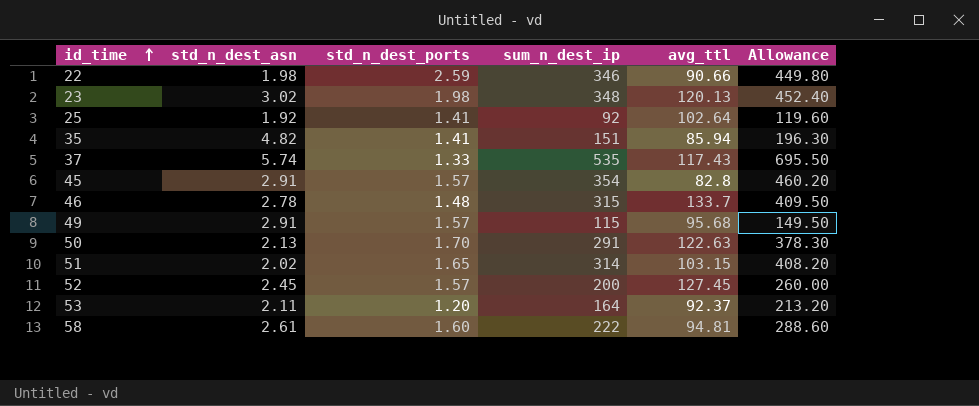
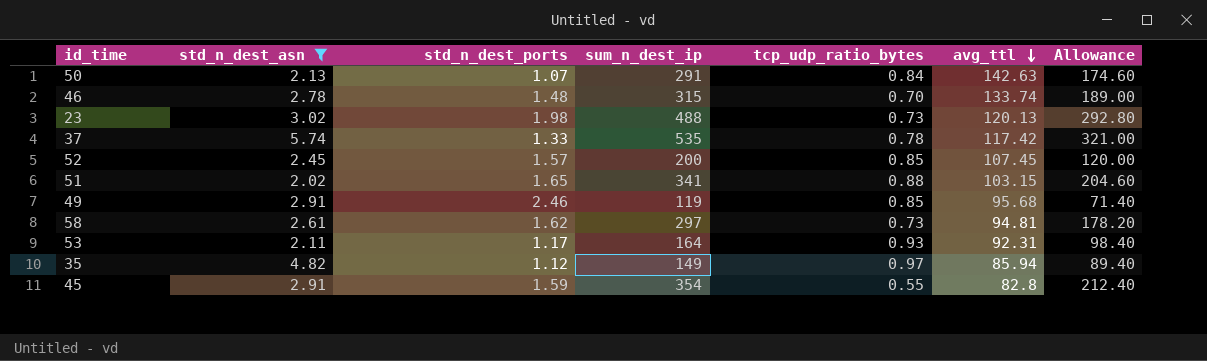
filter: none -> std_n_dest_asn >= 2.02
row order: id_time ascending -> avg_ttl descending
column tcp_udp_ratio_bytes | position: none -> 5
column Allowance | formula: [sum_n_dest_ip] * 1.3 -> [sum_n_dest_ip] * 0.6
50 | std_n_dest_ports: 1.70 -> 1.07
50 | avg_ttl: 122.63 -> 142.63
46 | avg_ttl: 133.7 -> 133.74
23 | sum_n_dest_ip: 348 -> 488
37 | avg_ttl: 117.43 -> 117.42
52 | avg_ttl: 127.45 -> 107.45
51 | sum_n_dest_ip: 314 -> 341
49 | std_n_dest_ports: 1.57 -> 2.46
49 | sum_n_dest_ip: 115 -> 119
58 | std_n_dest_ports: 1.60 -> 1.62
58 | sum_n_dest_ip: 222 -> 297
53 | std_n_dest_ports: 1.20 -> 1.17
53 | avg_ttl: 92.37 -> 92.31
35 | std_n_dest_ports: 1.41 -> 1.12
35 | sum_n_dest_ip: 151 -> 149
45 | std_n_dest_ports: 1.57 -> 1.59

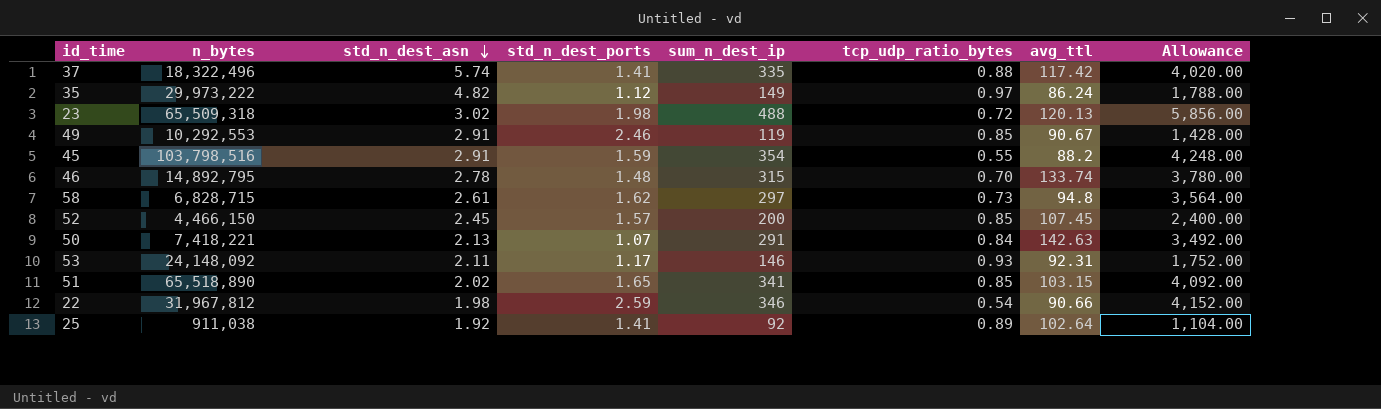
filter: std_n_dest_asn >= 2.02 -> none
row order: avg_ttl descending -> std_n_dest_asn descending
column n_bytes | position: none -> 2
column Allowance | formula: [sum_n_dest_ip] * 0.6 -> [sum_n_dest_ip] * 12
37 | std_n_dest_ports: 1.33 -> 1.41
37 | sum_n_dest_ip: 535 -> 335
37 | tcp_udp_ratio_bytes: 0.78 -> 0.88
35 | avg_ttl: 85.94 -> 86.24
23 | tcp_udp_ratio_bytes: 0.73 -> 0.72
49 | avg_ttl: 95.68 -> 90.67
45 | avg_ttl: 82.8 -> 88.2
58 | avg_ttl: 94.81 -> 94.8
53 | sum_n_dest_ip: 164 -> 146
51 | tcp_udp_ratio_bytes: 0.88 -> 0.85

